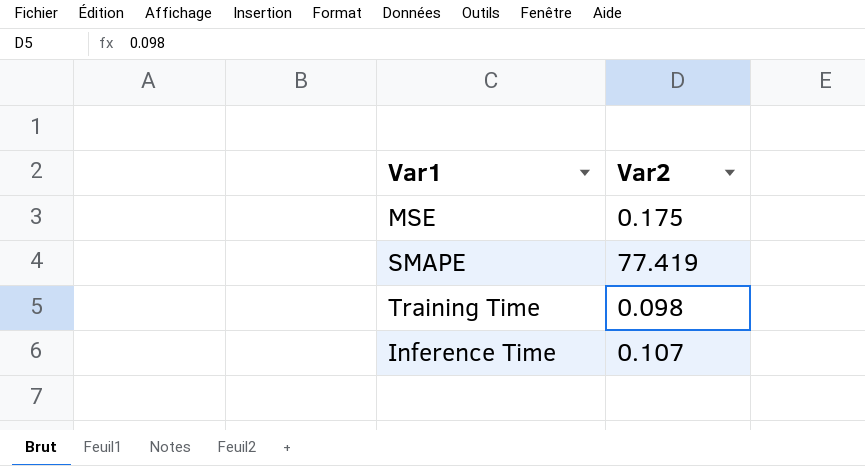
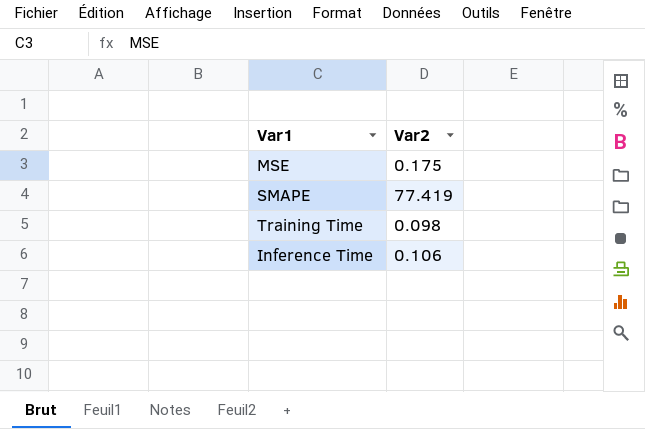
Inference Time | Var2: 0.107 -> 0.106

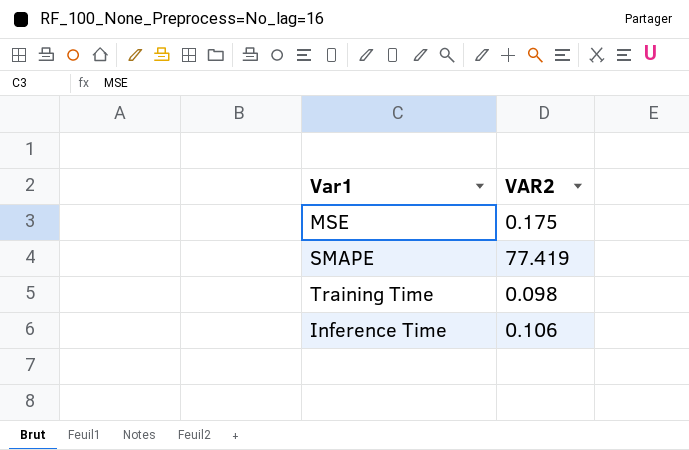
column name: Var2 -> VAR2

